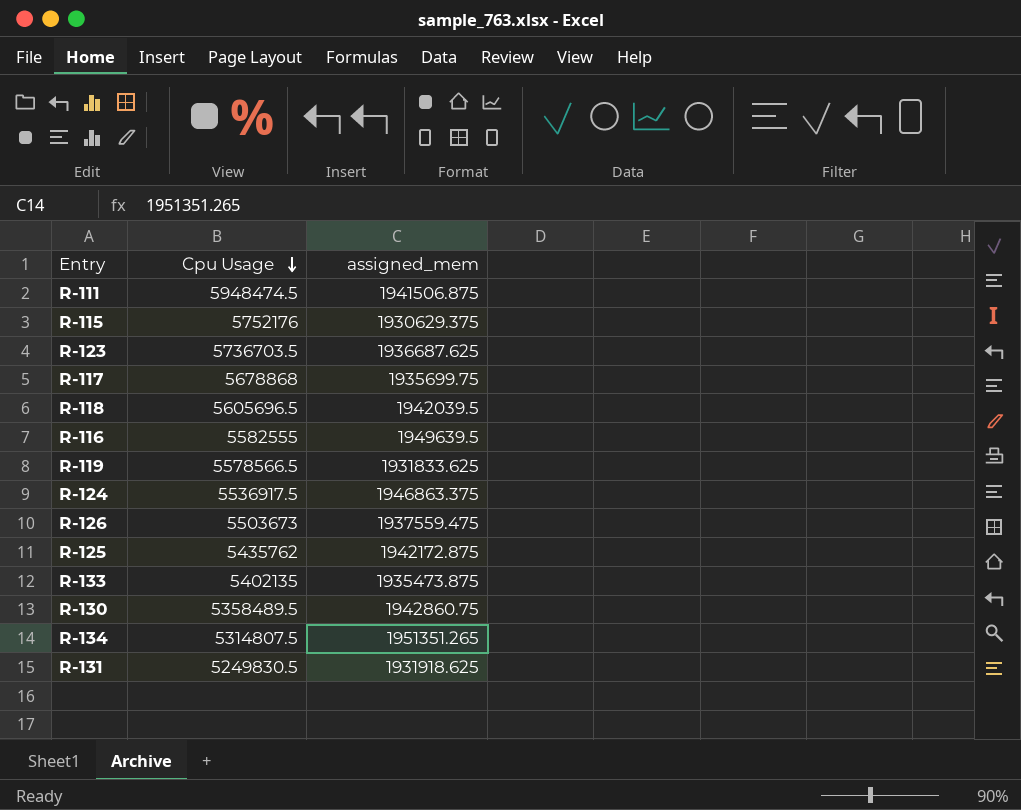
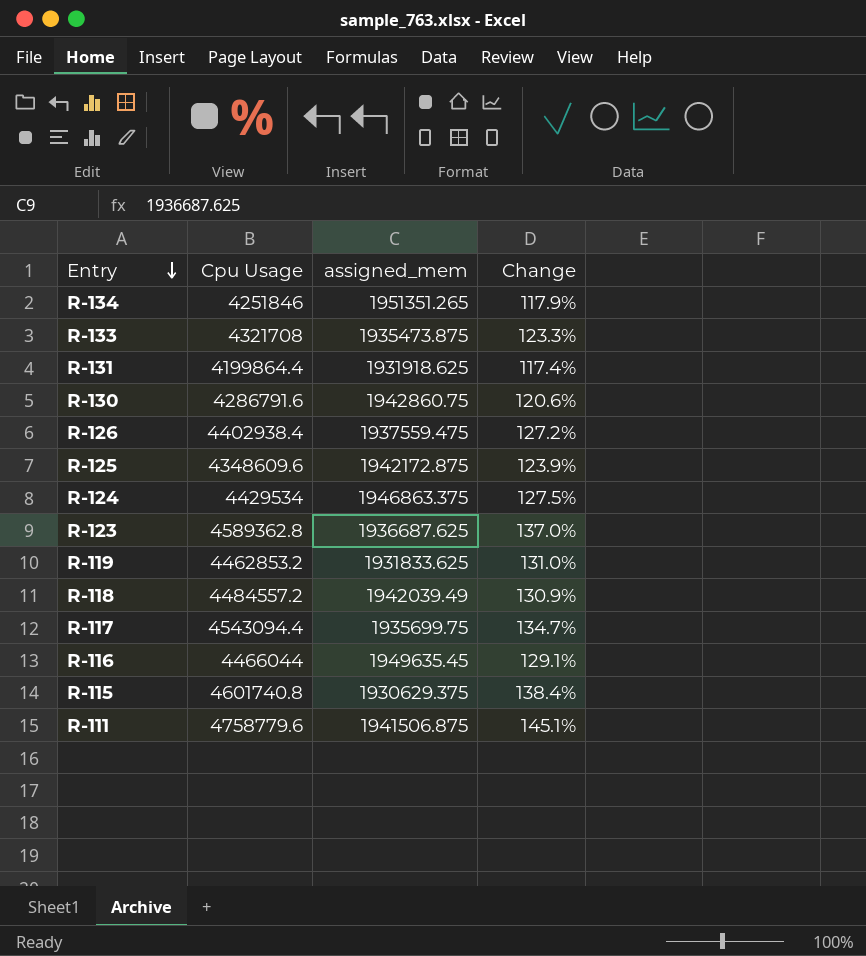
row order: Cpu Usage descending -> Entry descending
column Change | formula: none -> ([Cpu Usage] - [assigned_mem]) / [assigned_mem]
R-134 | Cpu Usage: 5314807.5 -> 4251846
R-133 | Cpu Usage: 5402135 -> 4321708
R-131 | Cpu Usage: 5249830.5 -> 4199864.4
R-130 | Cpu Usage: 5358489.5 -> 4286791.6
R-126 | Cpu Usage: 5503673 -> 4402938.4
R-125 | Cpu Usage: 5435762 -> 4348609.6
R-124 | Cpu Usage: 5536917.5 -> 4429534
R-123 | Cpu Usage: 5736703.5 -> 4589362.8
R-119 | Cpu Usage: 5578566.5 -> 4462853.2
R-118 | Cpu Usage: 5605696.5 -> 4484557.2
R-118 | assigned_mem: 1942039.5 -> 1942039.49
R-117 | Cpu Usage: 5678868 -> 4543094.4
R-116 | Cpu Usage: 5582555 -> 4466044
R-116 | assigned_mem: 1949639.5 -> 1949635.45
R-115 | Cpu Usage: 5752176 -> 4601740.8
R-111 | Cpu Usage: 5948474.5 -> 4758779.6

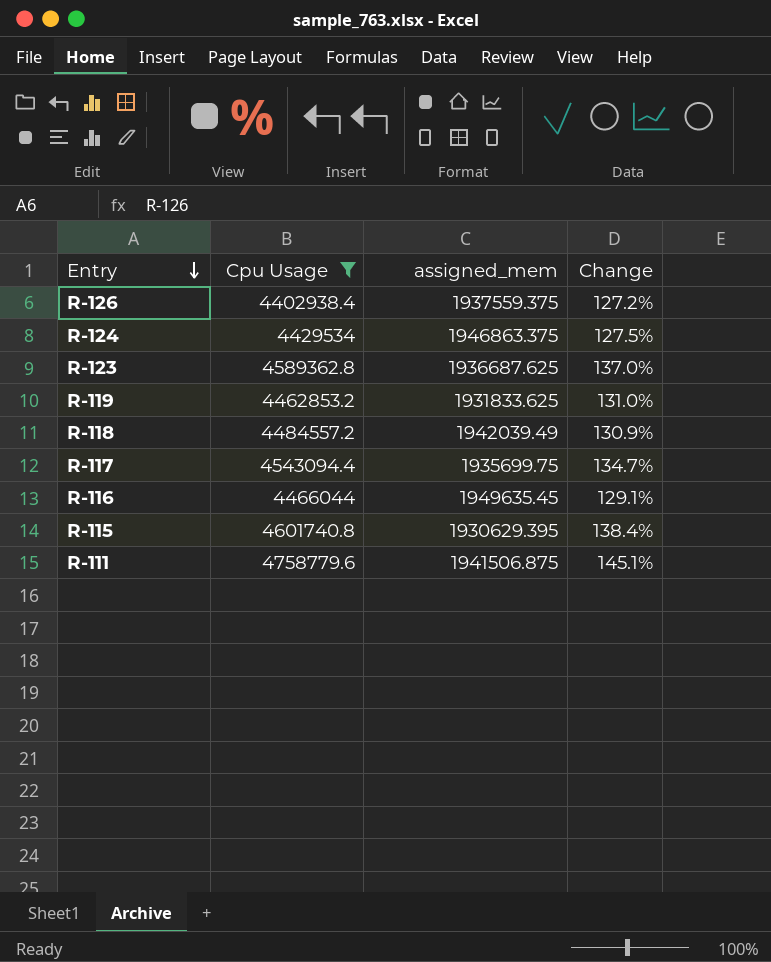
filter: none -> Cpu Usage >= 4402938.4
R-126 | assigned_mem: 1937559.475 -> 1937559.375
R-115 | assigned_mem: 1930629.375 -> 1930629.395

